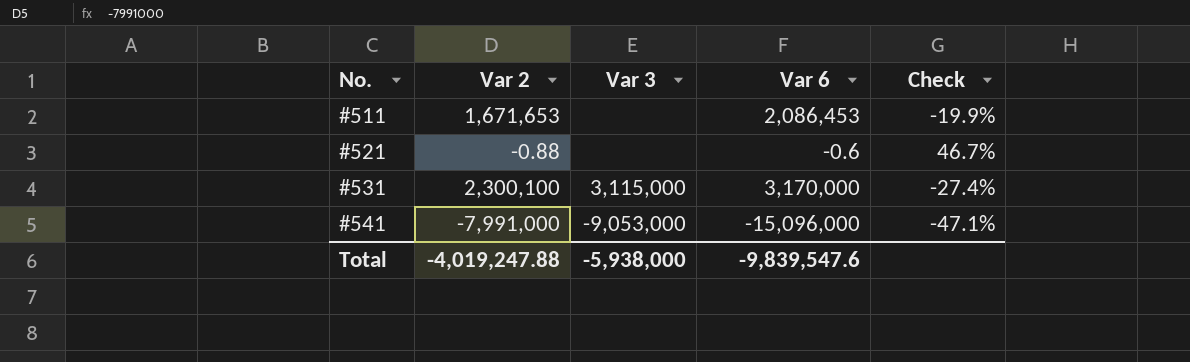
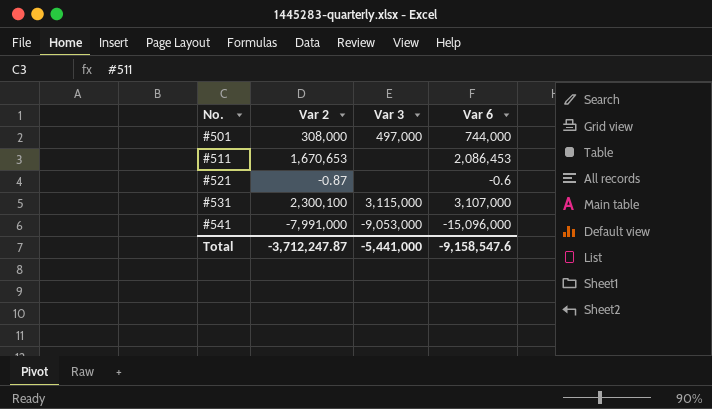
column Check | formula: ([Var 2] - [Var 6]) / [Var 6] -> none
row #501: none -> 308,000 | 497,000 | 744,000
#511 | Var 2: 1,671,653 -> 1,670,653
#521 | Var 2: -0.88 -> -0.87
#531 | Var 6: 3,170,000 -> 3,107,000
Total | Var 2: -4,019,247.88 -> -3,712,247.87
Total | Var 3: -5,938,000 -> -5,441,000
Total | Var 6: -9,839,547.6 -> -9,158,547.6

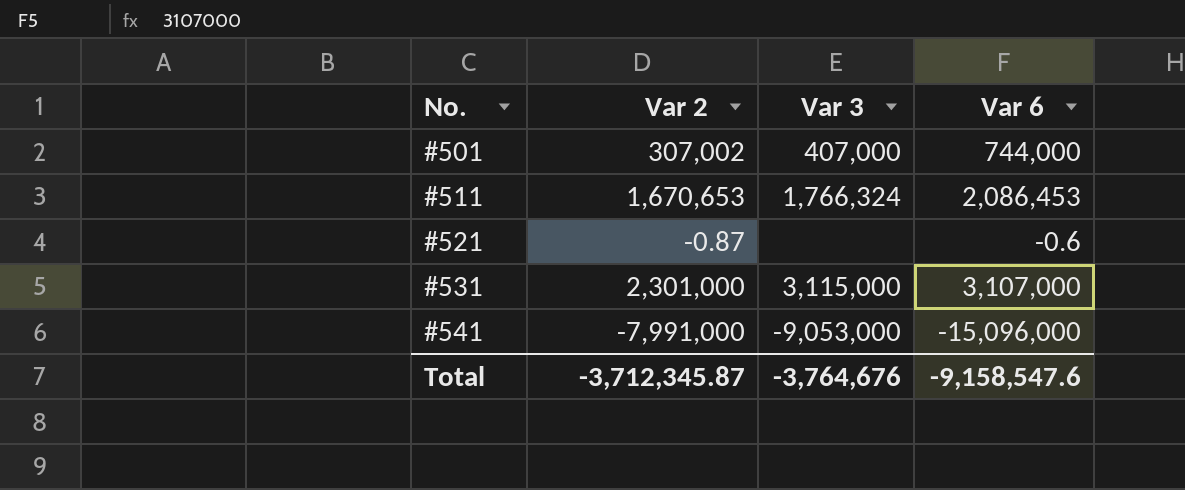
#501 | Var 2: 308,000 -> 307,002
#501 | Var 3: 497,000 -> 407,000
#511 | Var 3: none -> 1,766,324
#531 | Var 2: 2,300,100 -> 2,301,000
Total | Var 2: -3,712,247.87 -> -3,712,345.87
Total | Var 3: -5,441,000 -> -3,764,676

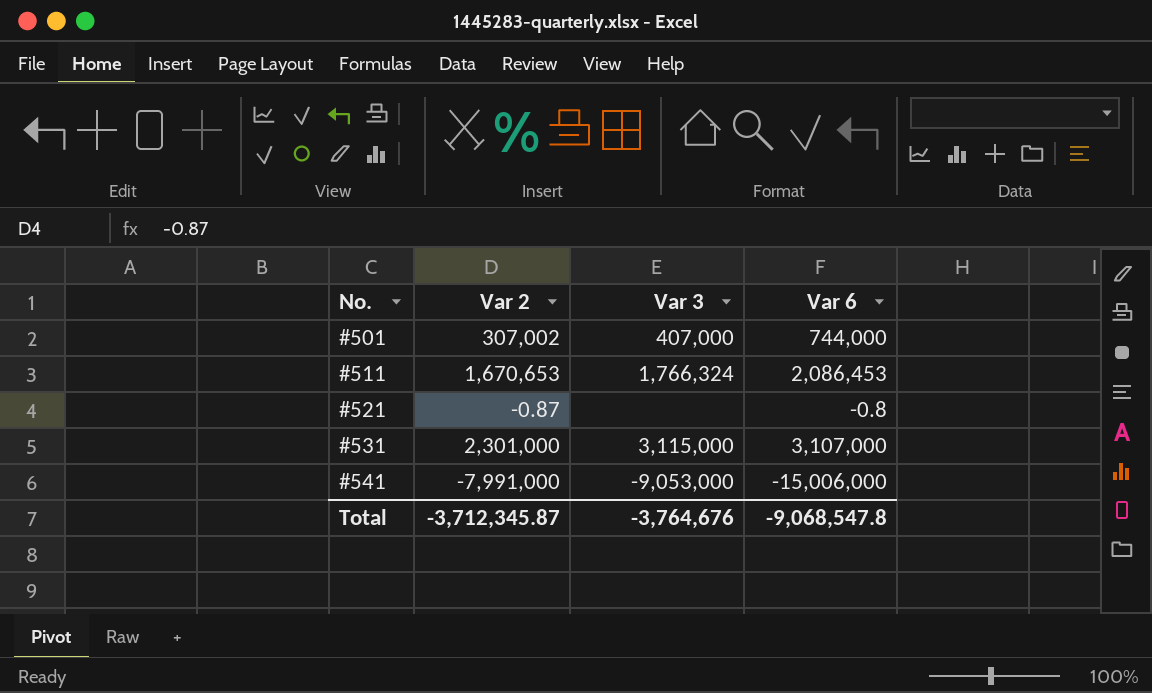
#521 | Var 6: -0.6 -> -0.8
#541 | Var 6: -15,096,000 -> -15,006,000
Total | Var 6: -9,158,547.6 -> -9,068,547.8

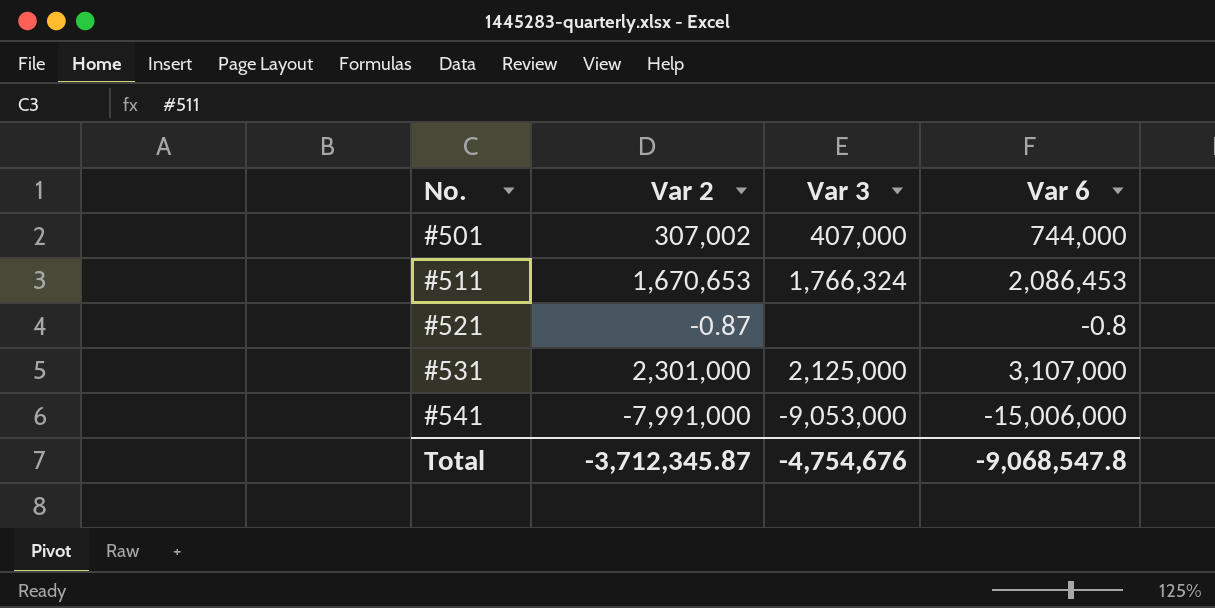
#531 | Var 3: 3,115,000 -> 2,125,000
Total | Var 3: -3,764,676 -> -4,754,676

